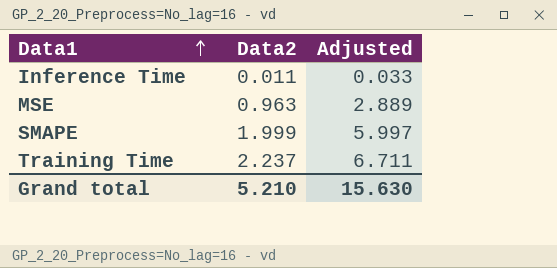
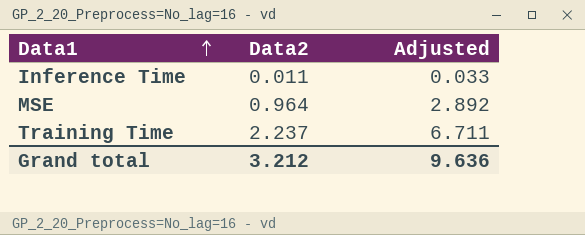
row SMAPE: 1.999 | 5.997 -> none
MSE | Data2: 0.963 -> 0.964
MSE | Adjusted: 2.889 -> 2.892
Grand total | Data2: 5.210 -> 3.212
Grand total | Adjusted: 15.630 -> 9.636

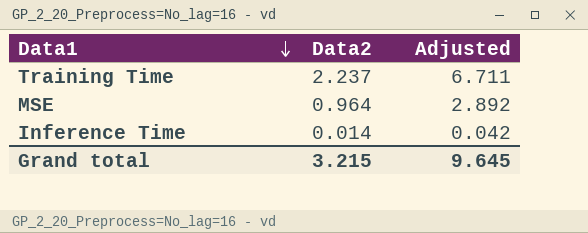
row order: Data1 ascending -> Data1 descending
Inference Time | Data2: 0.011 -> 0.014
Inference Time | Adjusted: 0.033 -> 0.042
Grand total | Data2: 3.212 -> 3.215
Grand total | Adjusted: 9.636 -> 9.645

